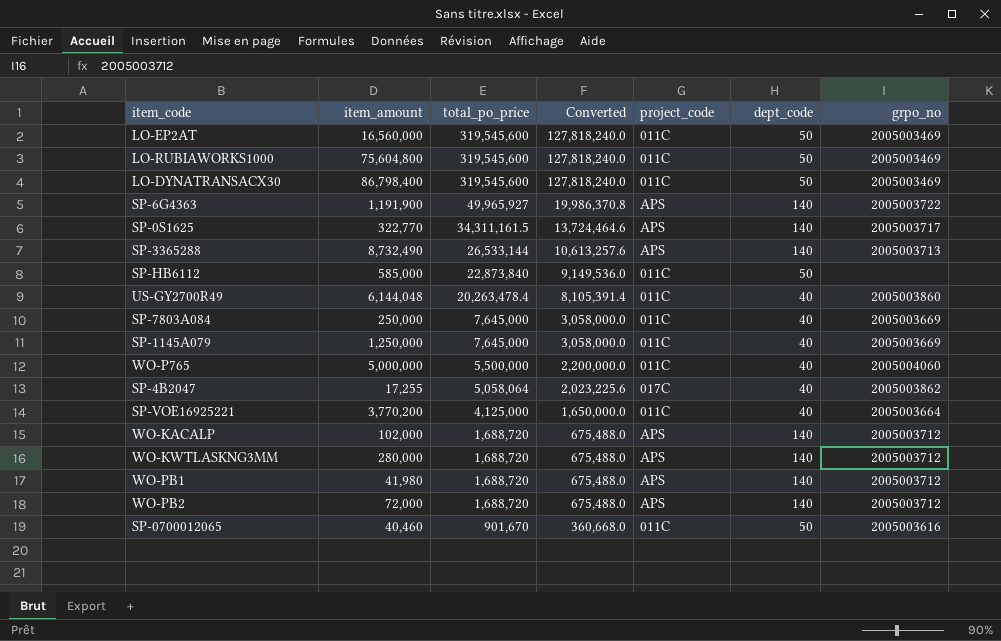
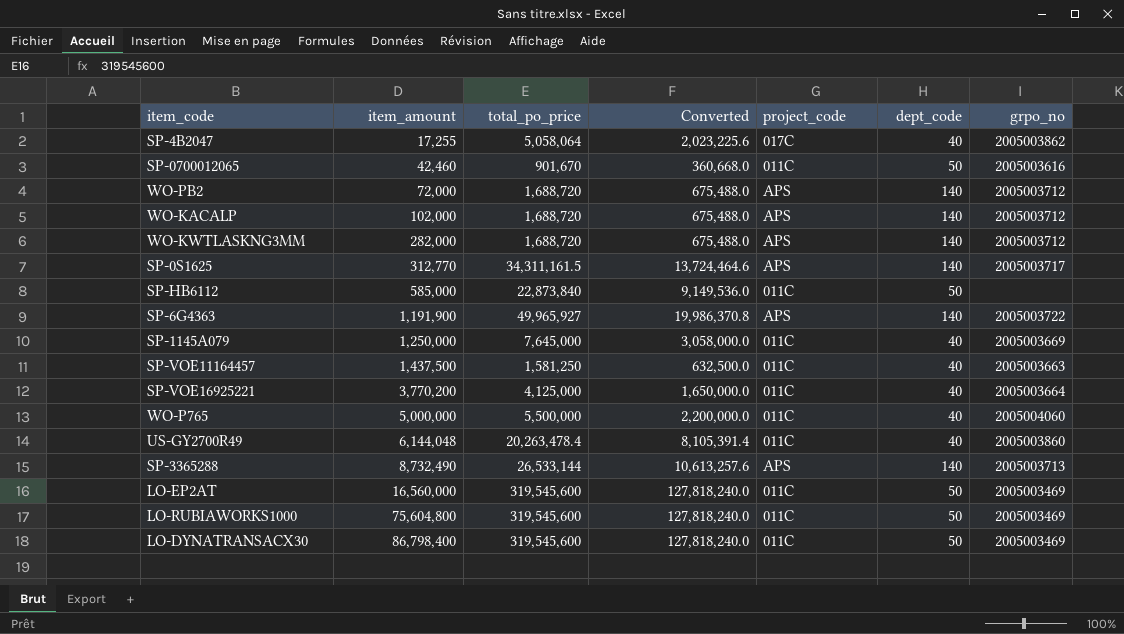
row order: total_po_price descending -> item_amount ascending
row SP-7803A084: 250,000 | 7,645,000 | 3,058,000.0 | 011C | 40 | 2005003669 -> none
row WO-PB1: 41,980 | 1,688,720 | 675,488.0 | APS | 140 | 2005003712 -> none
SP-0700012065 | item_amount: 40,460 -> 42,460
WO-KWTLASKNG3MM | item_amount: 280,000 -> 282,000
SP-0S1625 | item_amount: 322,770 -> 312,770
row SP-VOE11164457: none -> 1,437,500 | 1,581,250 | 632,500.0 | 011C | 40 | 2005003663

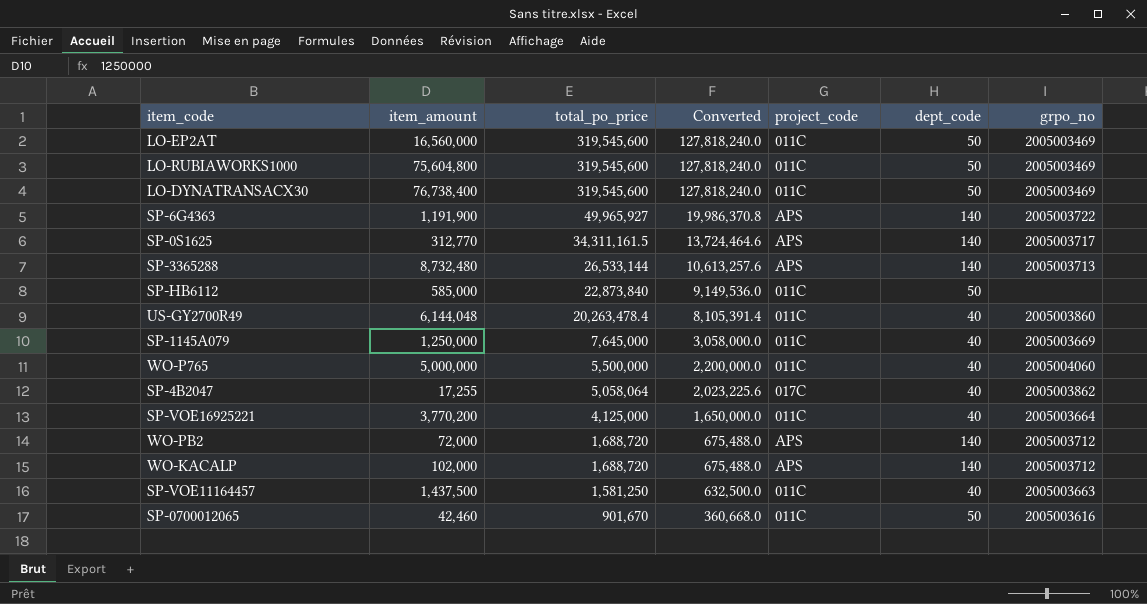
row order: item_amount ascending -> total_po_price descending
row WO-KWTLASKNG3MM: 282,000 | 1,688,720 | 675,488.0 | APS | 140 | 2005003712 -> none
LO-DYNATRANSACX30 | item_amount: 86,798,400 -> 76,738,400
SP-3365288 | item_amount: 8,732,490 -> 8,732,480

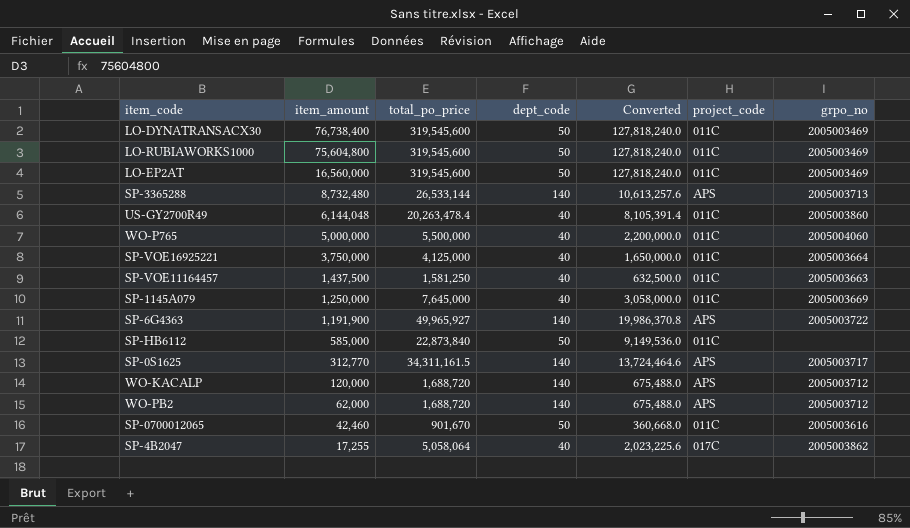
row order: total_po_price descending -> item_amount descending
column dept_code | position: 6 -> 4
SP-VOE16925221 | item_amount: 3,770,200 -> 3,750,000
WO-KACALP | item_amount: 102,000 -> 120,000
WO-PB2 | item_amount: 72,000 -> 62,000

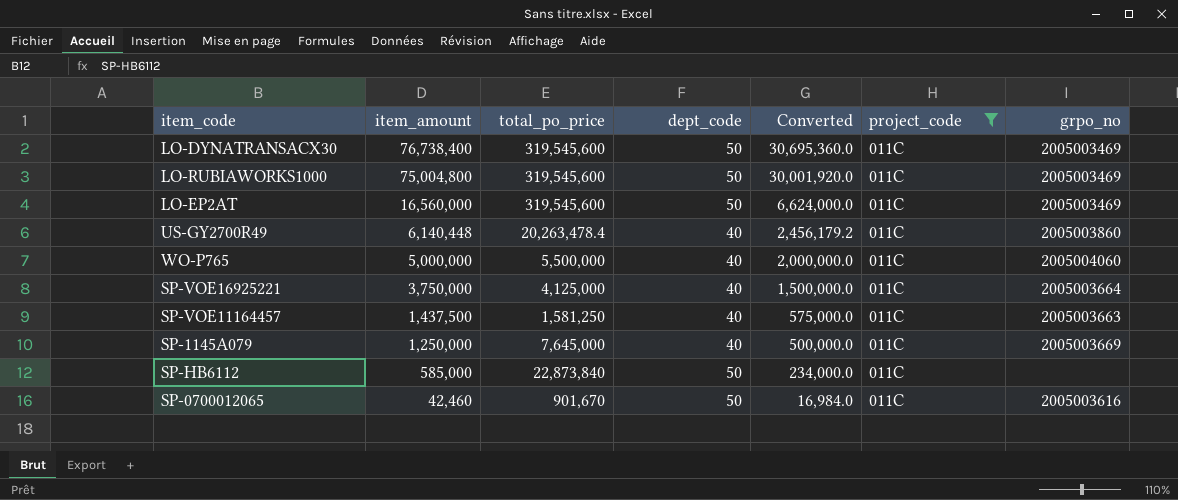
filter: none -> project_code = 011C
column Converted | formula: [total_po_price] * 0.4 -> [item_amount] * 0.4
LO-RUBIAWORKS1000 | item_amount: 75,604,800 -> 75,004,800
US-GY2700R49 | item_amount: 6,144,048 -> 6,140,448

